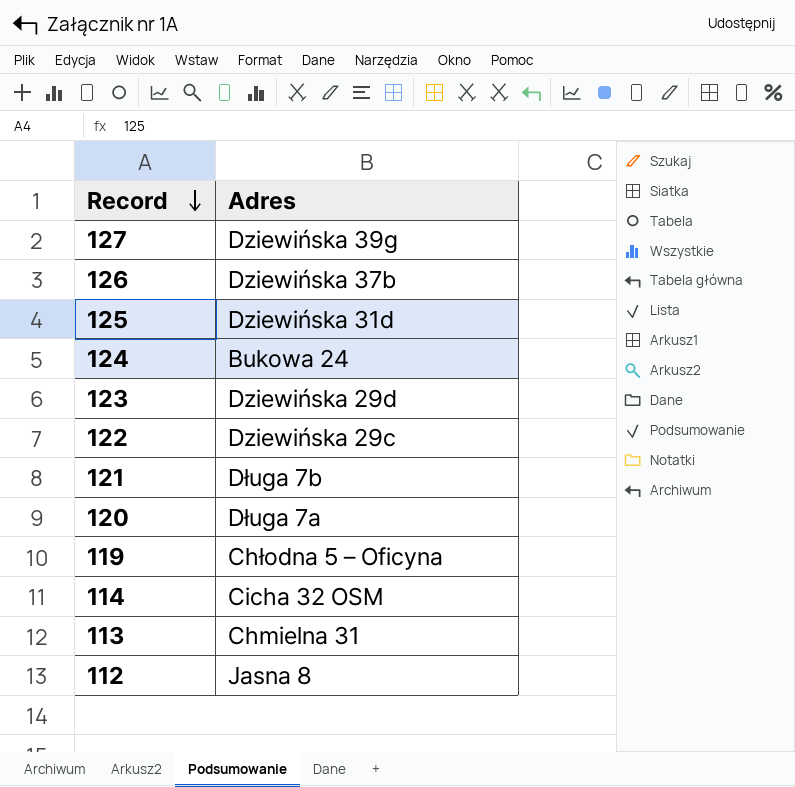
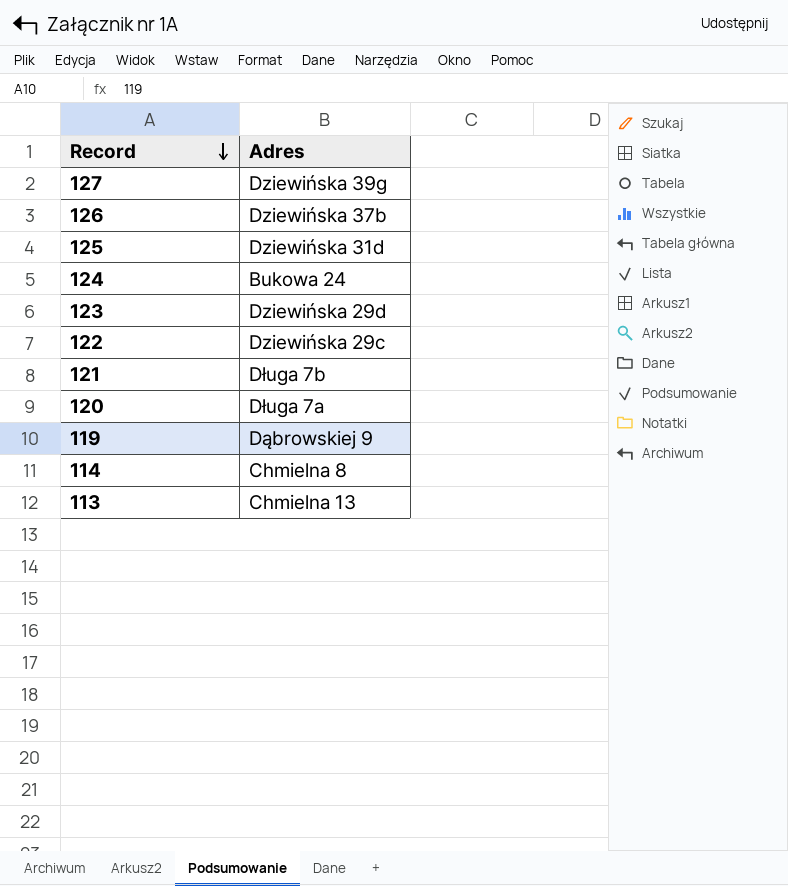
row 112: Jasna 8 -> none
119 | Adres: Chłodna 5 – Oficyna -> Dąbrowskiej 9
114 | Adres: Cicha 32 OSM -> Chmielna 8
113 | Adres: Chmielna 31 -> Chmielna 13

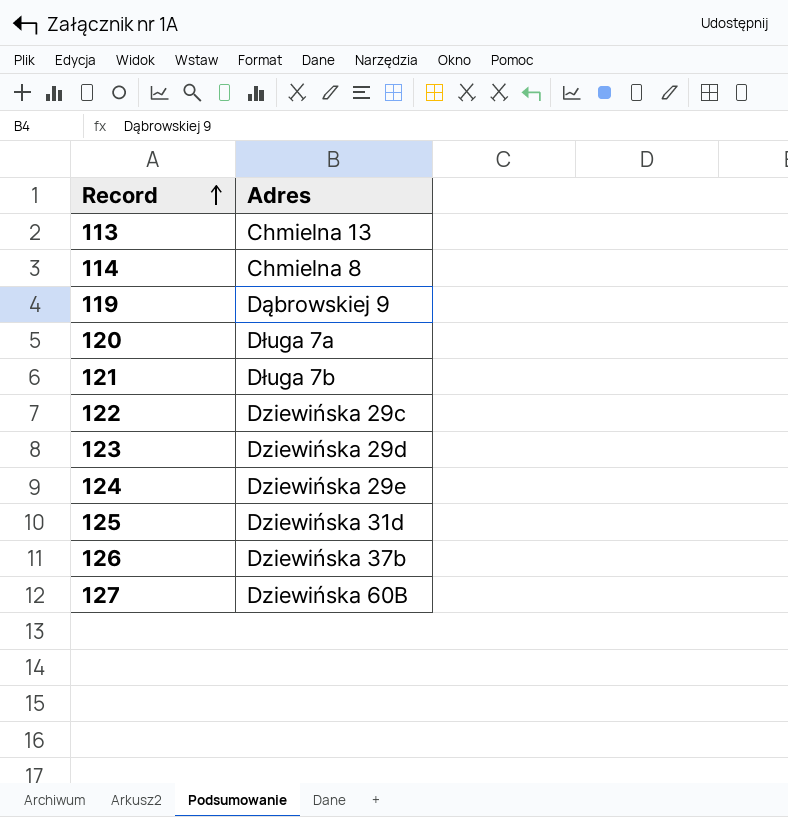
row order: Record descending -> Record ascending
124 | Adres: Bukowa 24 -> Dziewińska 29e
127 | Adres: Dziewińska 39g -> Dziewińska 60B

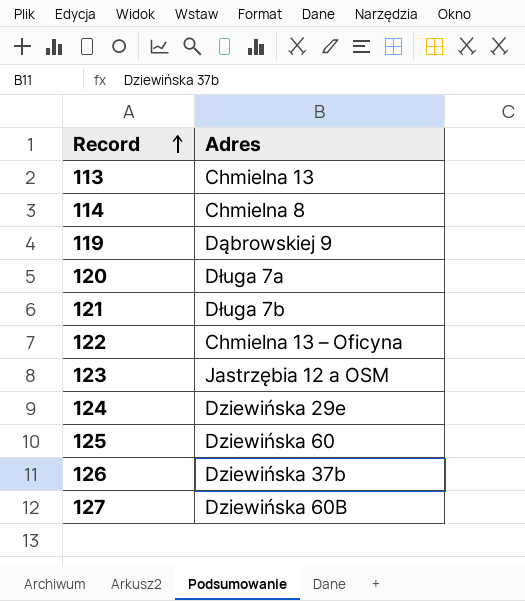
122 | Adres: Dziewińska 29c -> Chmielna 13 – Oficyna
123 | Adres: Dziewińska 29d -> Jastrzębia 12 a OSM
125 | Adres: Dziewińska 31d -> Dziewińska 60

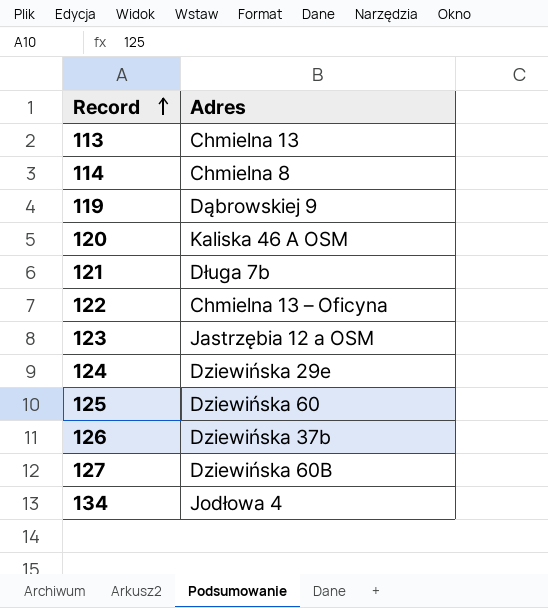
120 | Adres: Długa 7a -> Kaliska 46 A OSM
row 134: none -> Jodłowa 4

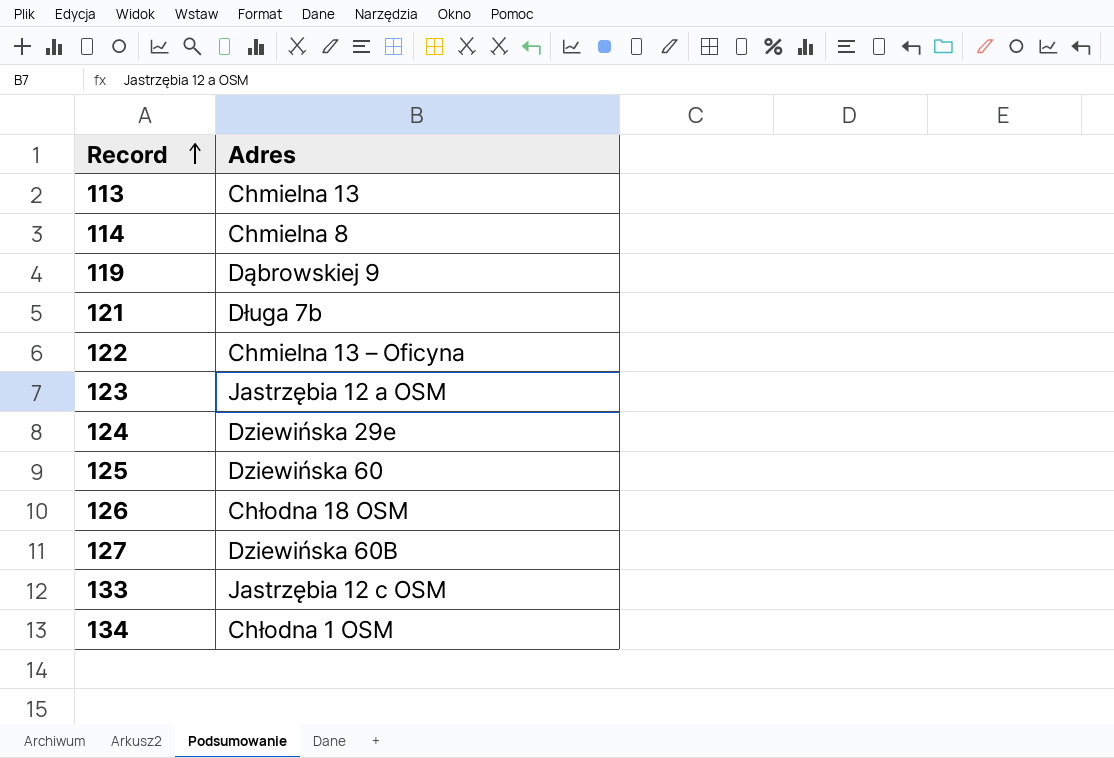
row 120: Kaliska 46 A OSM -> none
126 | Adres: Dziewińska 37b -> Chłodna 18 OSM
row 133: none -> Jastrzębia 12 c OSM
134 | Adres: Jodłowa 4 -> Chłodna 1 OSM

